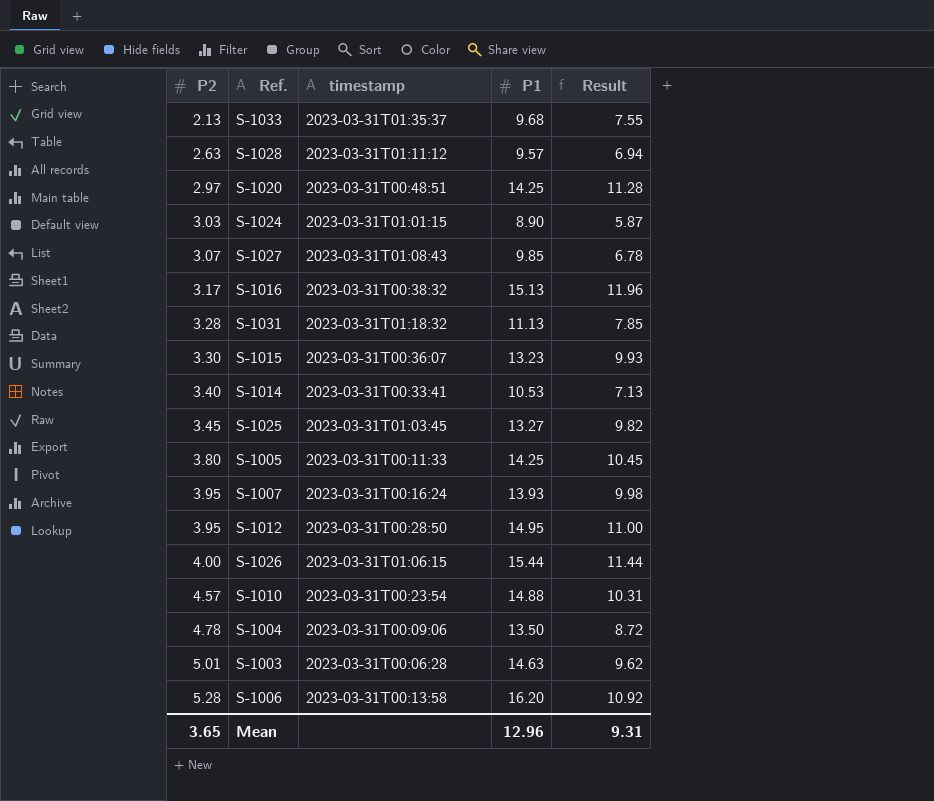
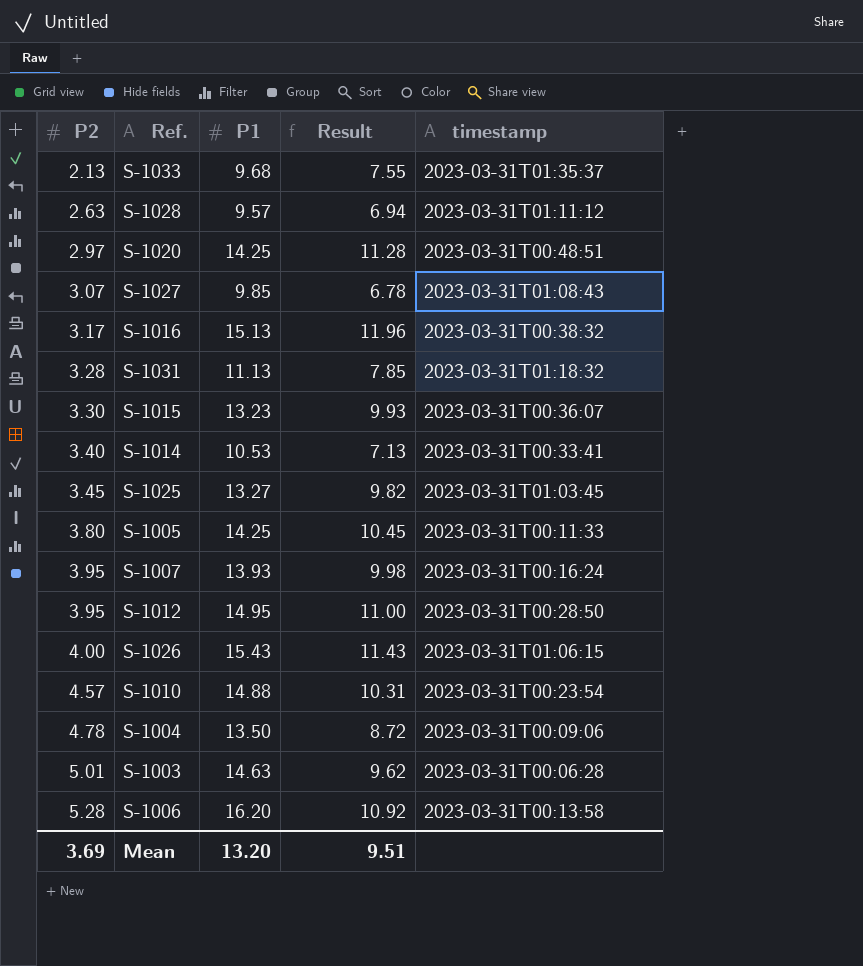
column timestamp | position: 3 -> 5
row S-1024: 3.03 | 2023-03-31T01:01:15 | 8.90 | 5.87 -> none
S-1026 | P1: 15.44 -> 15.43
S-1026 | Result: 11.44 -> 11.43
Mean | P2: 3.65 -> 3.69
Mean | P1: 12.96 -> 13.20
Mean | Result: 9.31 -> 9.51

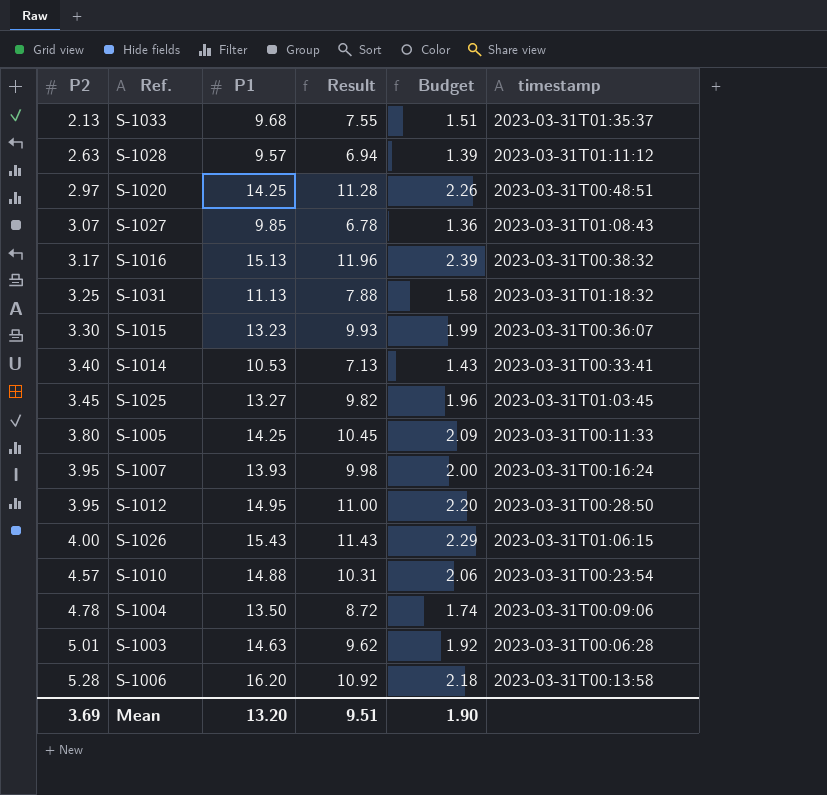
column Budget | formula: none -> [Result] * 0.2
S-1031 | P2: 3.28 -> 3.25
S-1031 | Result: 7.85 -> 7.88

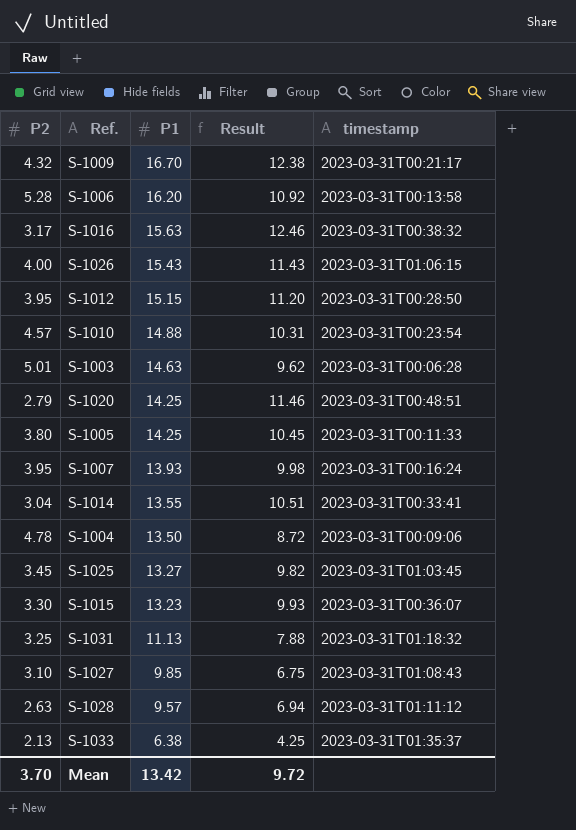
row order: P2 ascending -> P1 descending
column Budget | formula: [Result] * 0.2 -> none
row S-1009: none -> 4.32 | 16.70 | 12.38 | 2023-03-31T00:21:17
S-1016 | P1: 15.13 -> 15.63
S-1016 | Result: 11.96 -> 12.46
S-1012 | P1: 14.95 -> 15.15
S-1012 | Result: 11.00 -> 11.20
S-1020 | P2: 2.97 -> 2.79
S-1020 | Result: 11.28 -> 11.46
S-1014 | P2: 3.40 -> 3.04
S-1014 | P1: 10.53 -> 13.55
S-1014 | Result: 7.13 -> 10.51
S-1027 | P2: 3.07 -> 3.10
S-1027 | Result: 6.78 -> 6.75
S-1033 | P1: 9.68 -> 6.38
S-1033 | Result: 7.55 -> 4.25
Mean | P2: 3.69 -> 3.70
Mean | P1: 13.20 -> 13.42
Mean | Result: 9.51 -> 9.72

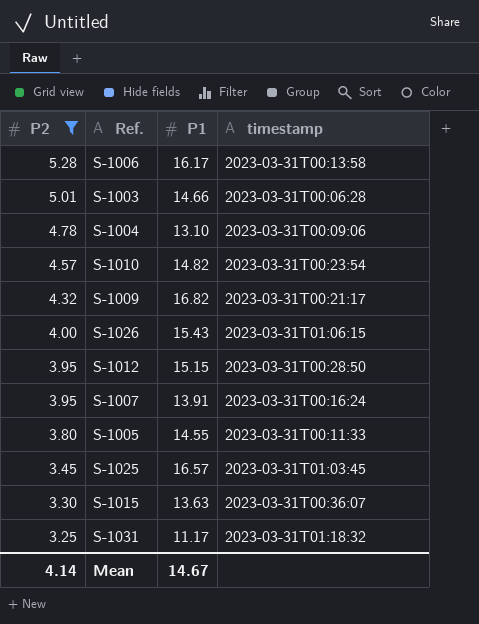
filter: none -> P2 >= 3.25
row order: P1 descending -> P2 descending
column Result | formula: [P1] - [P2] -> none
S-1006 | P1: 16.20 -> 16.17
S-1003 | P1: 14.63 -> 14.66
S-1004 | P1: 13.50 -> 13.10
S-1010 | P1: 14.88 -> 14.82
S-1009 | P1: 16.70 -> 16.82
S-1007 | P1: 13.93 -> 13.91
S-1005 | P1: 14.25 -> 14.55
S-1025 | P1: 13.27 -> 16.57
S-1015 | P1: 13.23 -> 13.63
S-1031 | P1: 11.13 -> 11.17
Mean | P2: 3.70 -> 4.14
Mean | P1: 13.42 -> 14.67

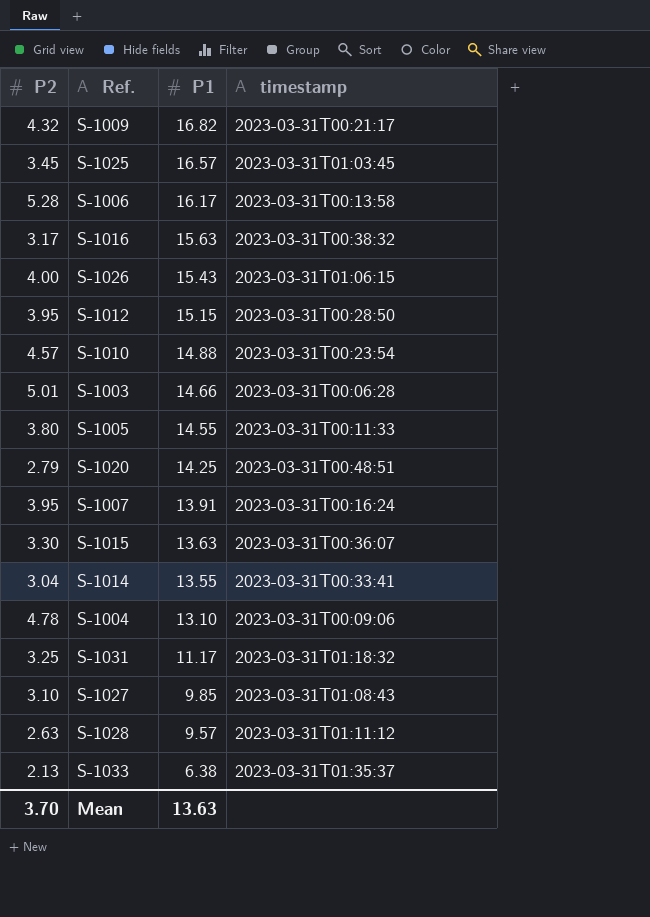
filter: P2 >= 3.25 -> none
row order: P2 descending -> P1 descending
S-1010 | P1: 14.82 -> 14.88
Mean | P2: 4.14 -> 3.70
Mean | P1: 14.67 -> 13.63

